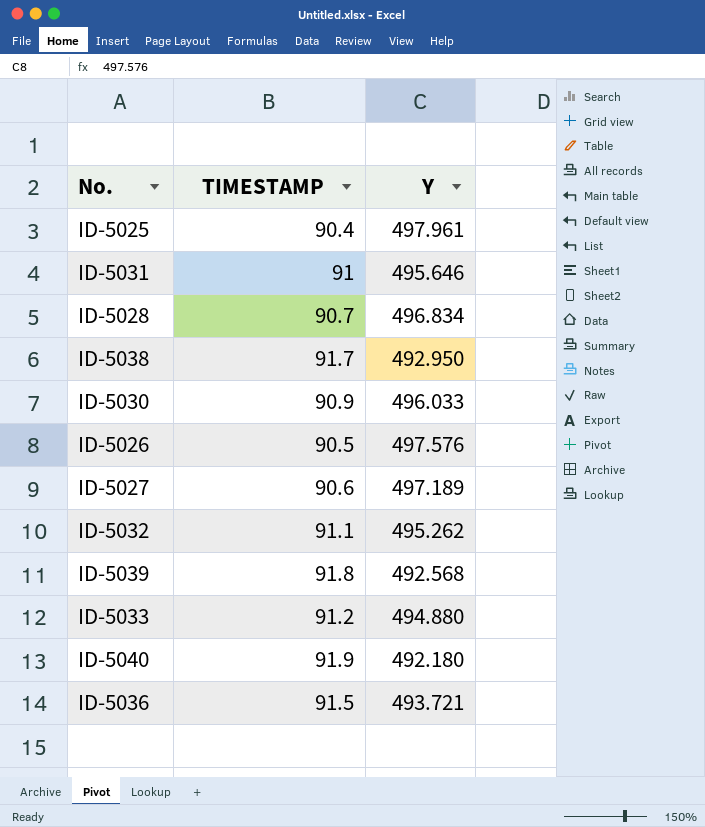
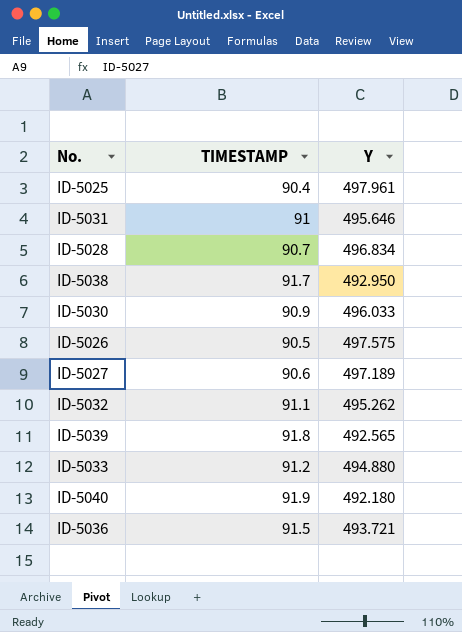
ID-5026 | Y: 497.576 -> 497.575
ID-5039 | Y: 492.568 -> 492.565

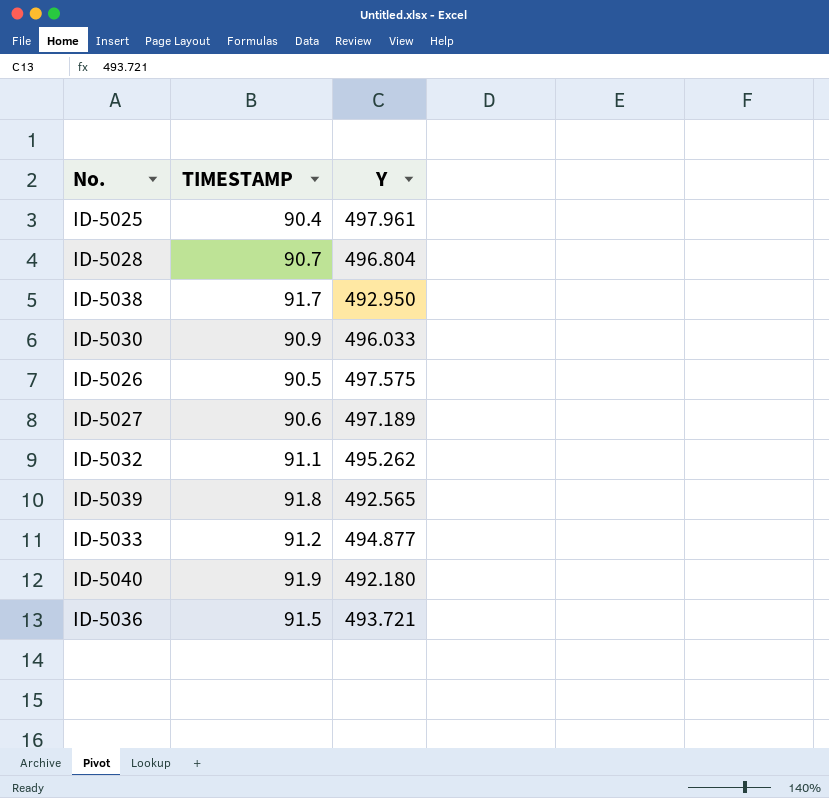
row ID-5031: 91 | 495.646 -> none
ID-5028 | Y: 496.834 -> 496.804
ID-5033 | Y: 494.880 -> 494.877

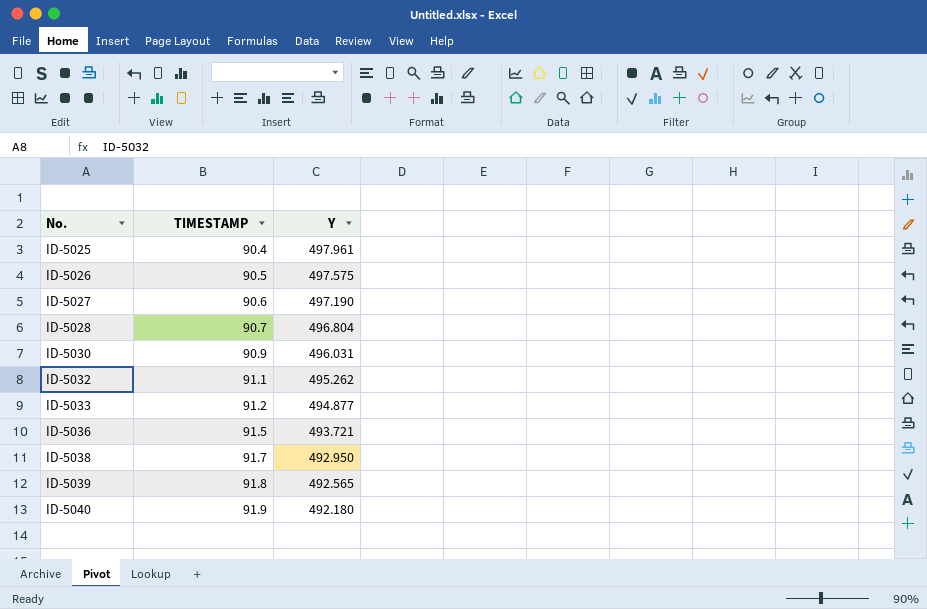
row order: none -> No. ascending
ID-5027 | Y: 497.189 -> 497.190
ID-5030 | Y: 496.033 -> 496.031

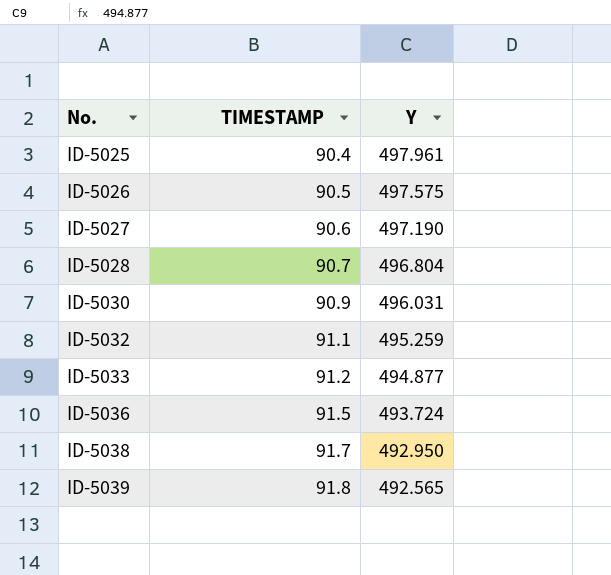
row ID-5040: 91.9 | 492.180 -> none
ID-5032 | Y: 495.262 -> 495.259
ID-5036 | Y: 493.721 -> 493.724

